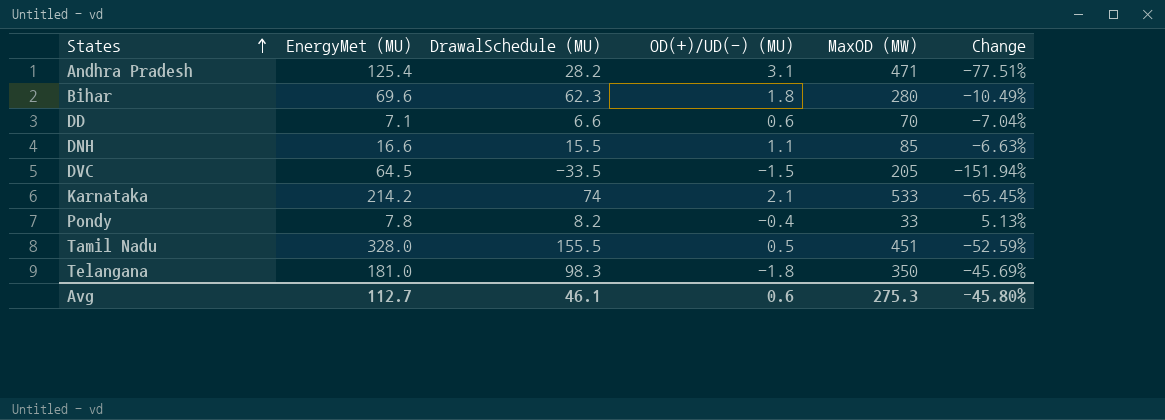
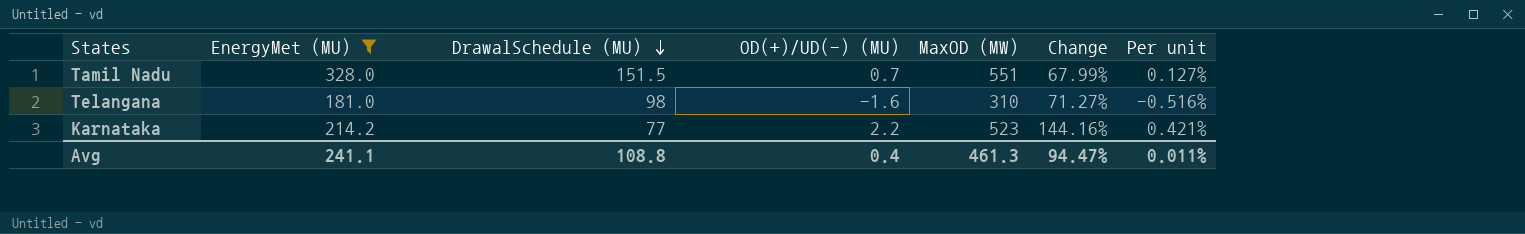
filter: none -> EnergyMet (MU) >= 181.0
row order: States ascending -> DrawalSchedule (MU) descending
column Change | formula: ([DrawalSchedule (MU)] - [EnergyMet (MU)]) / [EnergyMet (MU)] -> ([MaxOD (MW)] - [EnergyMet (MU)]) / [EnergyMet (MU)]
column Per unit | formula: none -> [OD(+)/UD(-) (MU)] / [MaxOD (MW)]
Tamil Nadu | DrawalSchedule (MU): 155.5 -> 151.5
Tamil Nadu | OD(+)/UD(-) (MU): 0.5 -> 0.7
Tamil Nadu | MaxOD (MW): 451 -> 551
Telangana | DrawalSchedule (MU): 98.3 -> 98
Telangana | OD(+)/UD(-) (MU): -1.8 -> -1.6
Telangana | MaxOD (MW): 350 -> 310
Karnataka | DrawalSchedule (MU): 74 -> 77
Karnataka | OD(+)/UD(-) (MU): 2.1 -> 2.2
Karnataka | MaxOD (MW): 533 -> 523
Avg | EnergyMet (MU): 112.7 -> 241.1
Avg | DrawalSchedule (MU): 46.1 -> 108.8
Avg | OD(+)/UD(-) (MU): 0.6 -> 0.4
Avg | MaxOD (MW): 275.3 -> 461.3
Avg | Change: -45.80% -> 94.47%

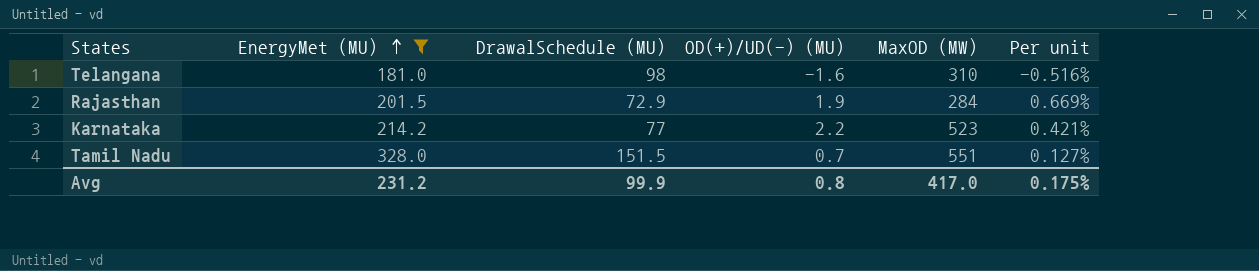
row order: DrawalSchedule (MU) descending -> EnergyMet (MU) ascending
column Change | formula: ([MaxOD (MW)] - [EnergyMet (MU)]) / [EnergyMet (MU)] -> none
row Rajasthan: none -> 201.5 | 72.9 | 1.9 | 284 | 0.669%
Avg | EnergyMet (MU): 241.1 -> 231.2
Avg | DrawalSchedule (MU): 108.8 -> 99.9
Avg | OD(+)/UD(-) (MU): 0.4 -> 0.8
Avg | MaxOD (MW): 461.3 -> 417.0
Avg | Per unit: 0.011% -> 0.175%

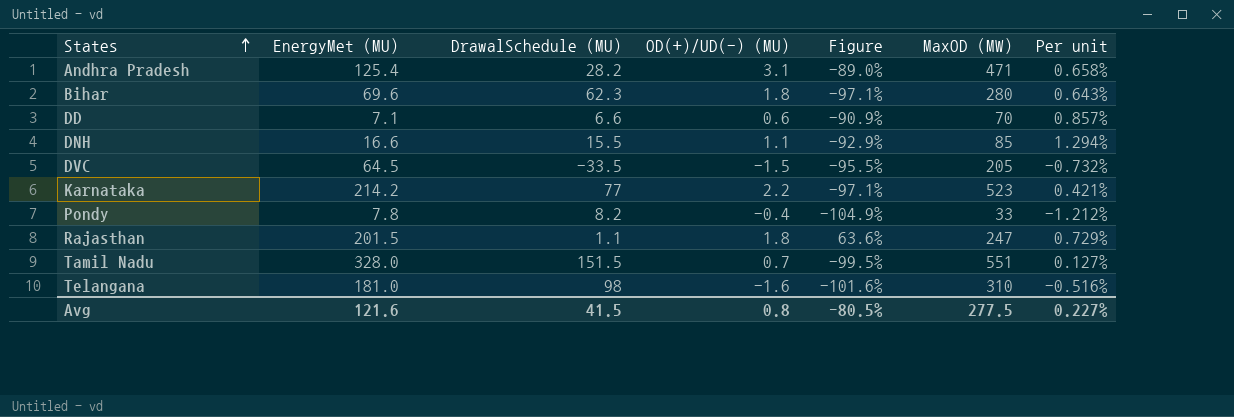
filter: EnergyMet (MU) >= 181.0 -> none
row order: EnergyMet (MU) ascending -> States ascending
column Figure | formula: none -> ([OD(+)/UD(-) (MU)] - [DrawalSchedule (MU)]) / [DrawalSchedule (MU)]
Rajasthan | DrawalSchedule (MU): 72.9 -> 1.1
Rajasthan | OD(+)/UD(-) (MU): 1.9 -> 1.8
Rajasthan | MaxOD (MW): 284 -> 247
Rajasthan | Per unit: 0.669% -> 0.729%
Avg | EnergyMet (MU): 231.2 -> 121.6
Avg | DrawalSchedule (MU): 99.9 -> 41.5
Avg | MaxOD (MW): 417.0 -> 277.5
Avg | Per unit: 0.175% -> 0.227%

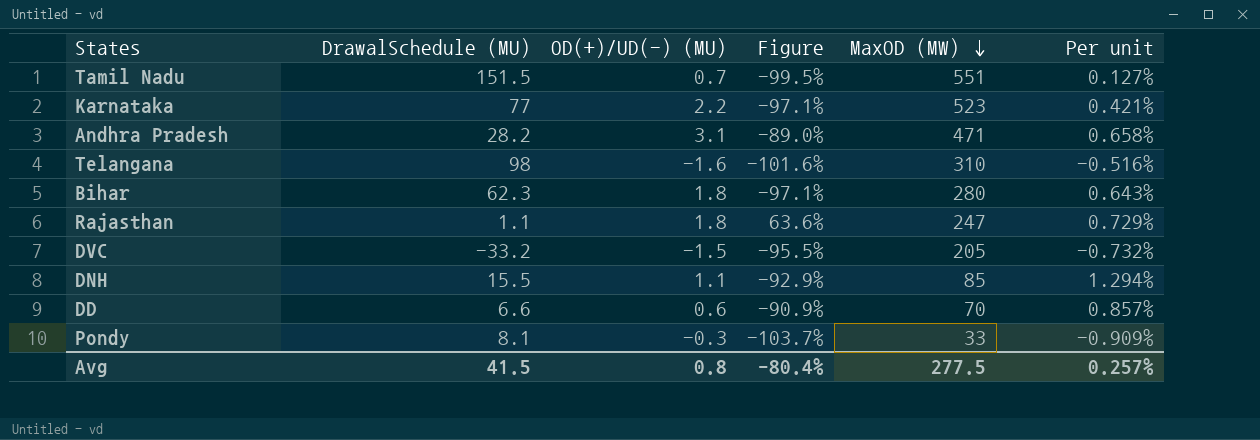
row order: States ascending -> MaxOD (MW) descending
column EnergyMet (MU) | position: 2 -> none
DVC | DrawalSchedule (MU): -33.5 -> -33.2
Pondy | DrawalSchedule (MU): 8.2 -> 8.1
Pondy | OD(+)/UD(-) (MU): -0.4 -> -0.3
Pondy | Figure: -104.9% -> -103.7%
Pondy | Per unit: -1.212% -> -0.909%
Avg | Figure: -80.5% -> -80.4%
Avg | Per unit: 0.227% -> 0.257%

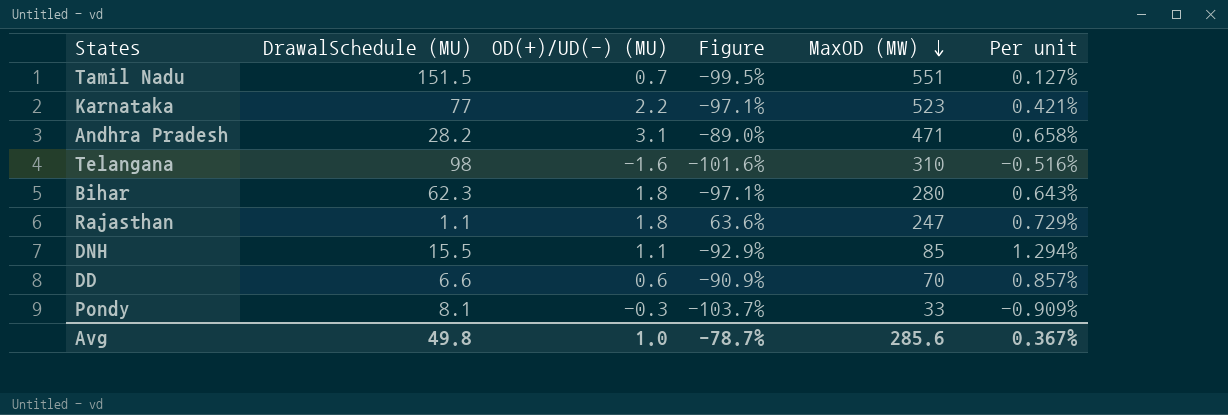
row DVC: -33.2 | -1.5 | -95.5% | 205 | -0.732% -> none
Avg | DrawalSchedule (MU): 41.5 -> 49.8
Avg | OD(+)/UD(-) (MU): 0.8 -> 1.0
Avg | Figure: -80.4% -> -78.7%
Avg | MaxOD (MW): 277.5 -> 285.6
Avg | Per unit: 0.257% -> 0.367%

